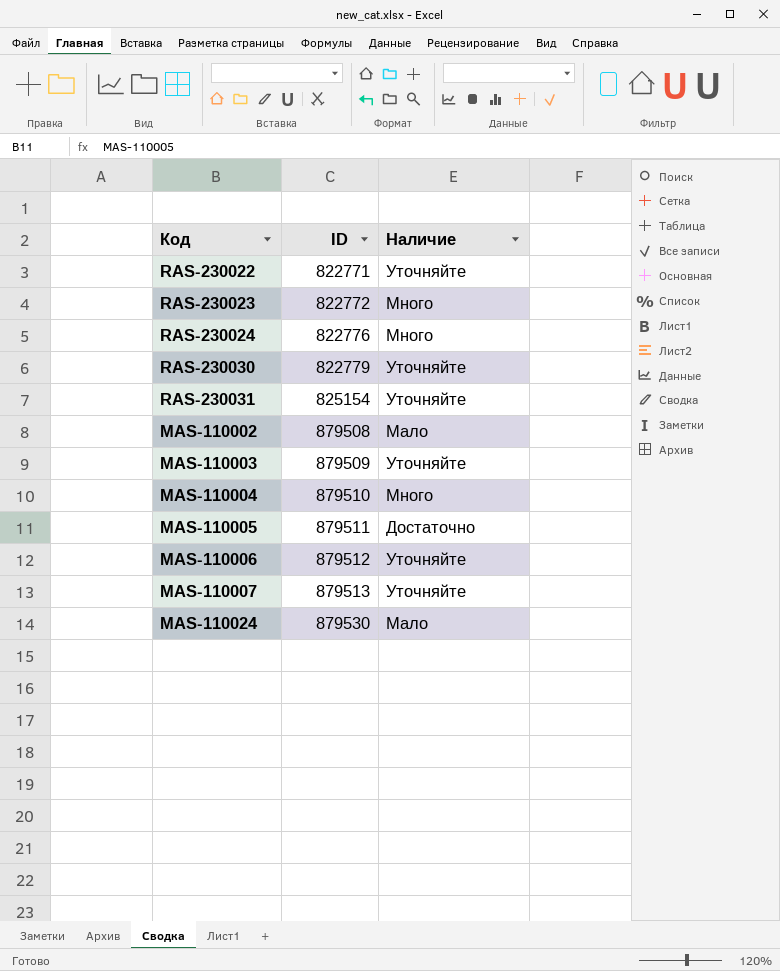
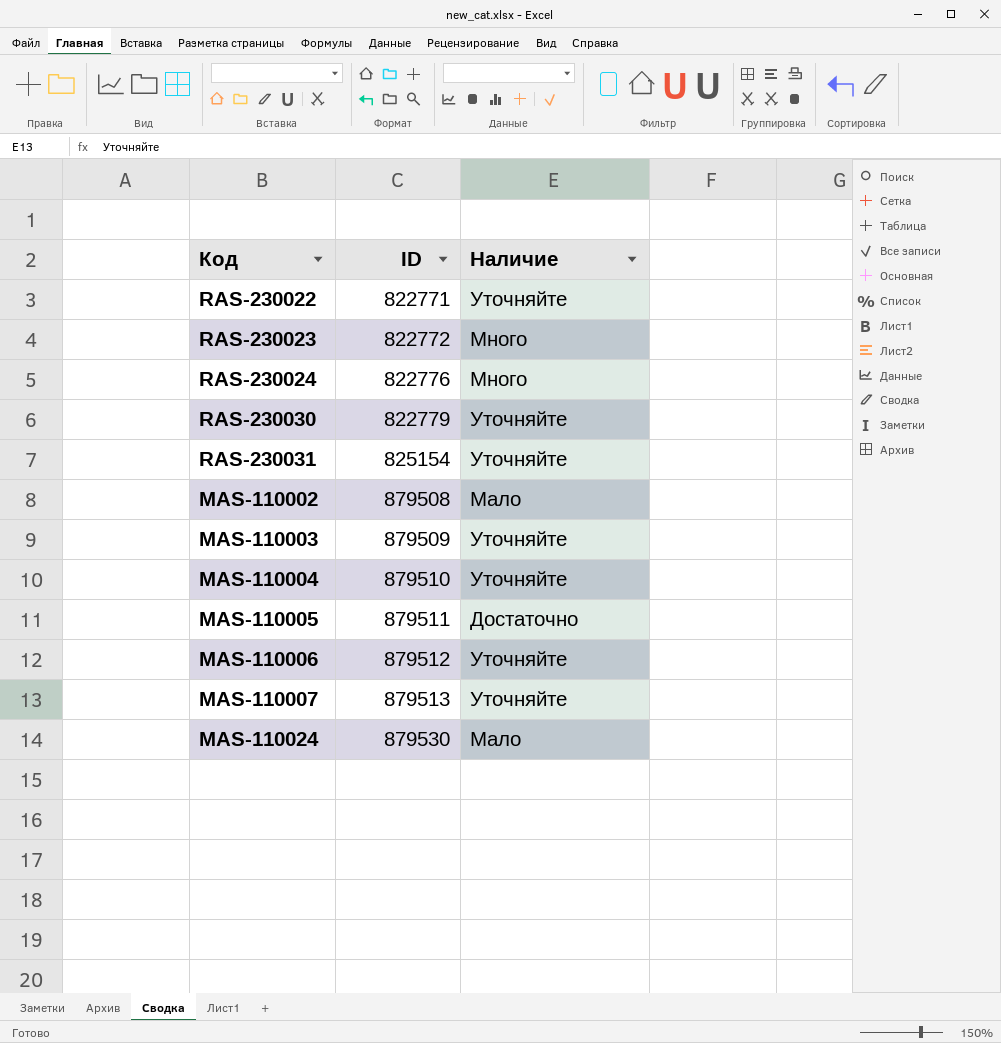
MAS-110004 | Наличие: Много -> Уточняйте

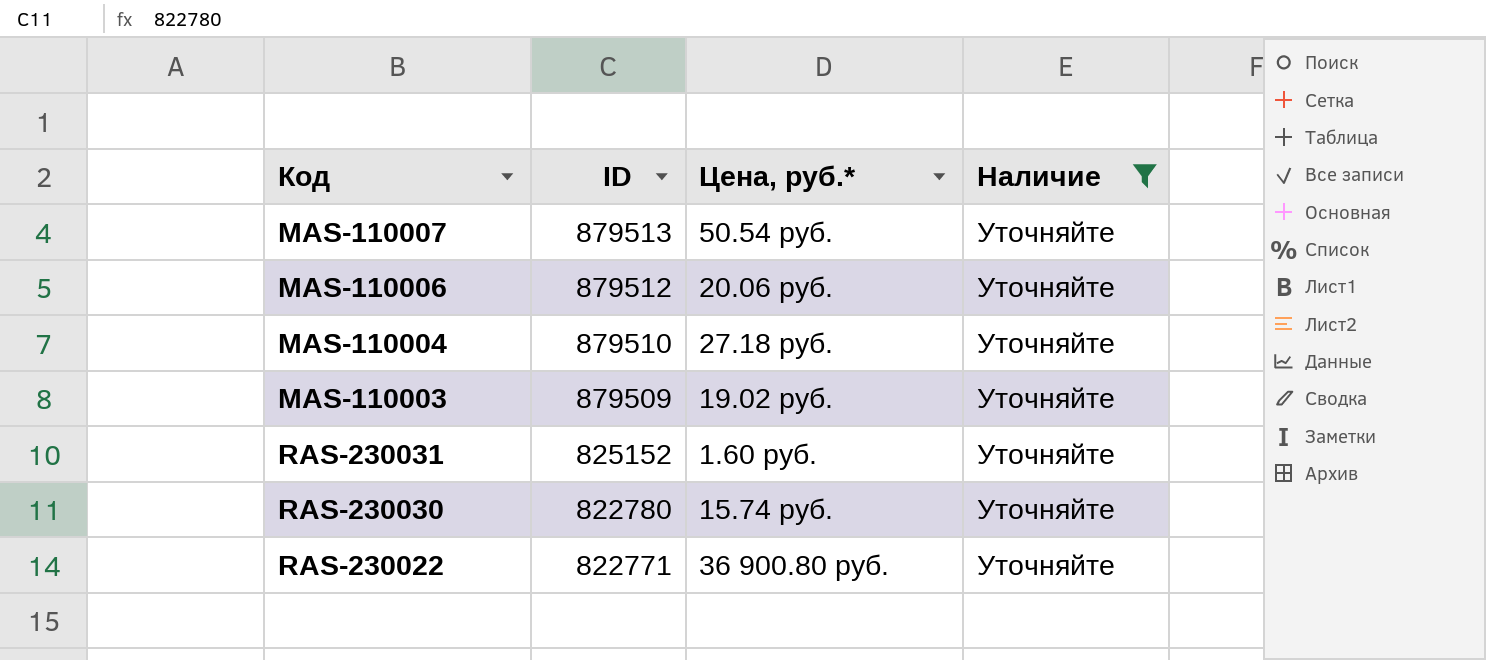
filter: none -> Наличие = Уточняйте
row order: ID ascending -> ID descending
column Цена, руб.* | position: none -> 3
RAS-230031 | ID: 825154 -> 825152
RAS-230030 | ID: 822779 -> 822780

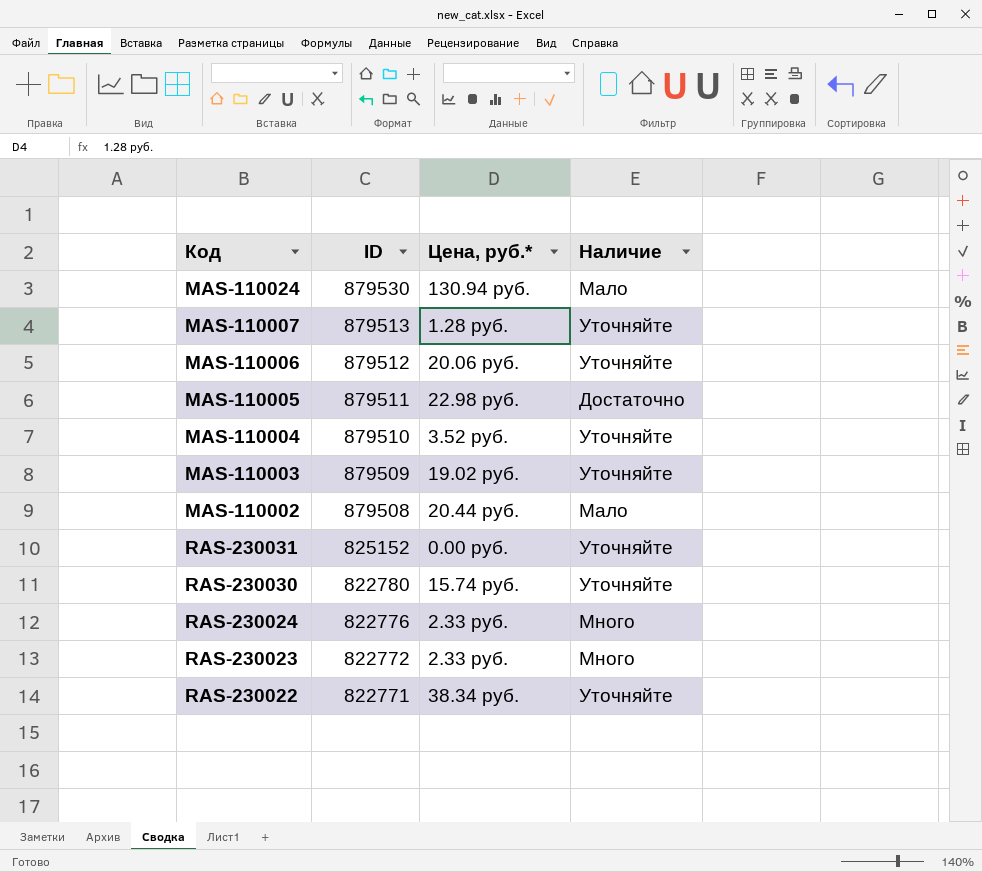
filter: Наличие = Уточняйте -> none
MAS-110007 | Цена, руб.*: 50.54 руб. -> 1.28 руб.
MAS-110004 | Цена, руб.*: 27.18 руб. -> 3.52 руб.
RAS-230031 | Цена, руб.*: 1.60 руб. -> 0.00 руб.
RAS-230022 | Цена, руб.*: 36 900.80 руб. -> 38.34 руб.

